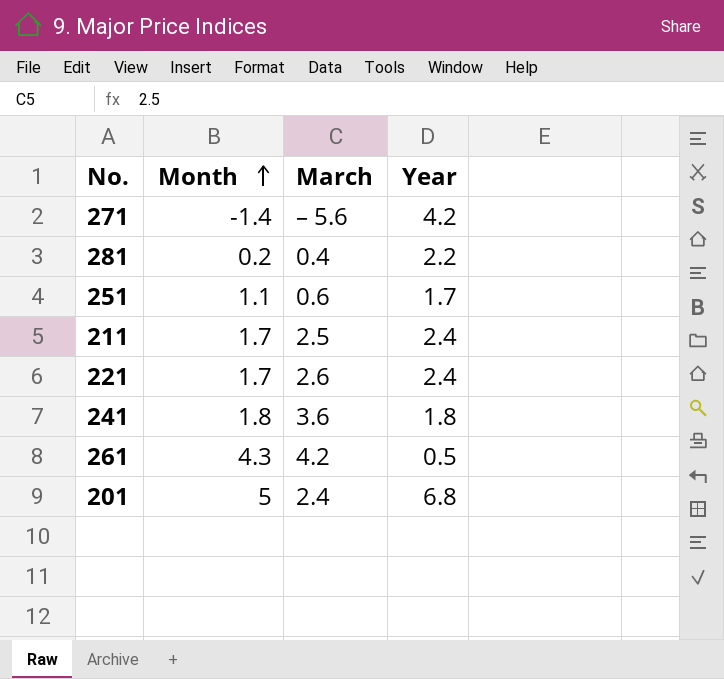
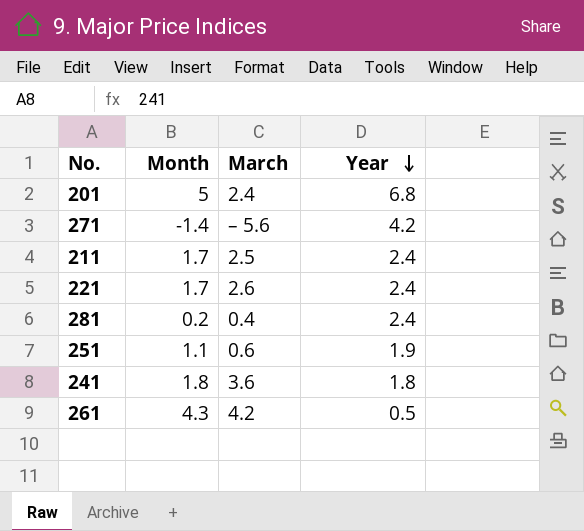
row order: Month ascending -> Year descending
281 | Year: 2.2 -> 2.4
251 | Year: 1.7 -> 1.9

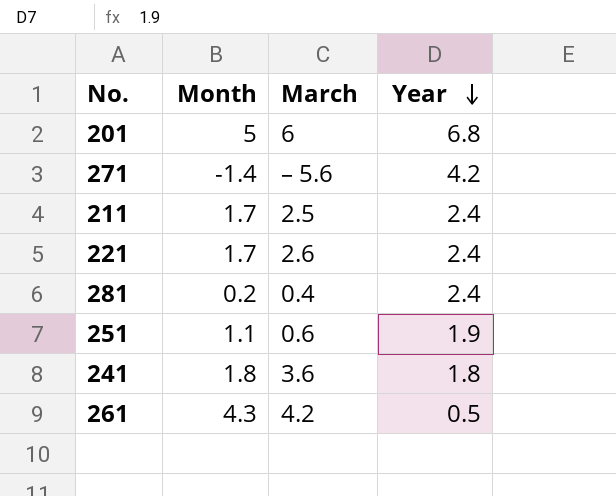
201 | March: 2.4 -> 6

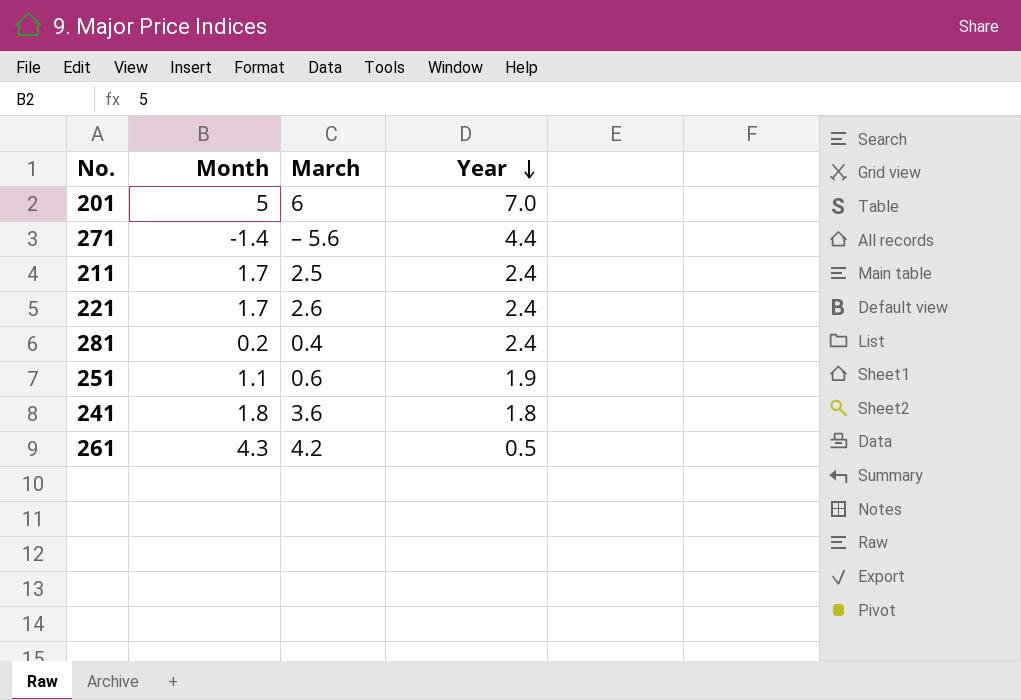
201 | Year: 6.8 -> 7.0
271 | Year: 4.2 -> 4.4

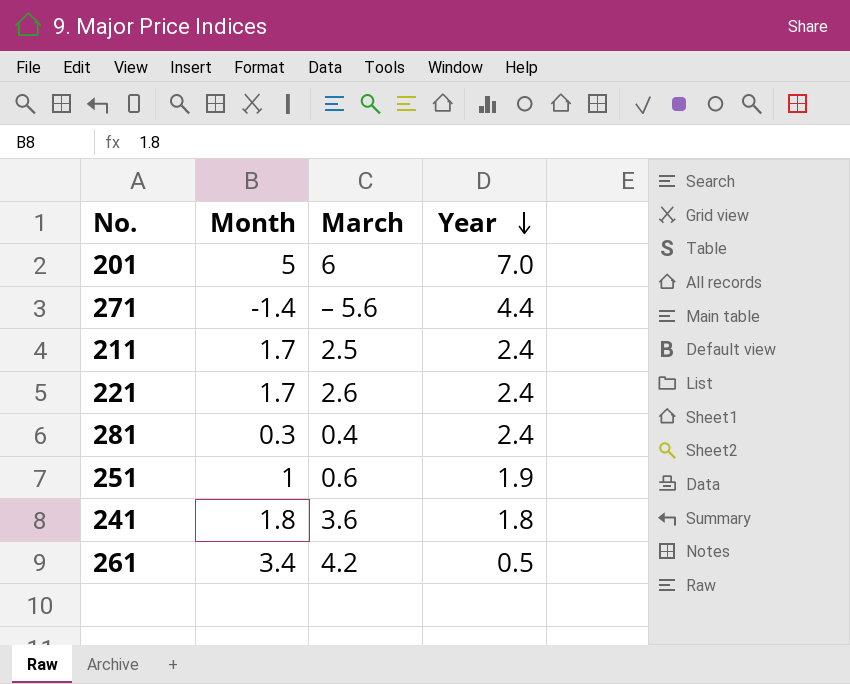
281 | Month: 0.2 -> 0.3
251 | Month: 1.1 -> 1
261 | Month: 4.3 -> 3.4

